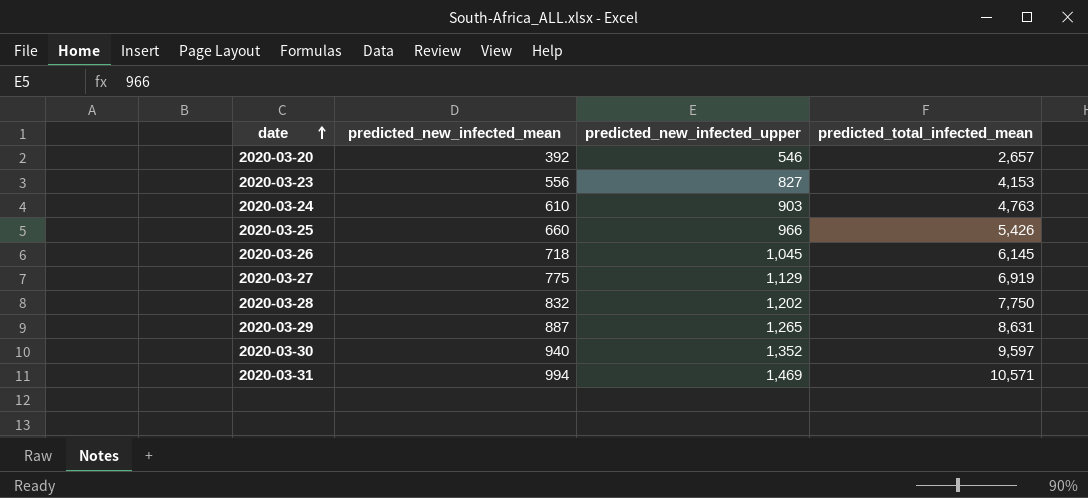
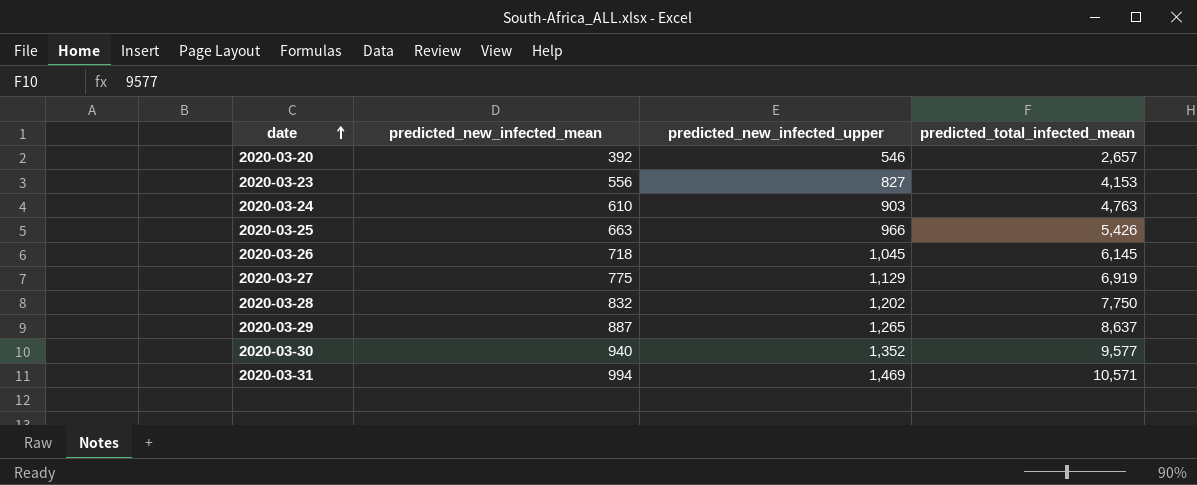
2020-03-25 | predicted_new_infected_mean: 660 -> 663
2020-03-29 | predicted_total_infected_mean: 8,631 -> 8,637
2020-03-30 | predicted_total_infected_mean: 9,597 -> 9,577

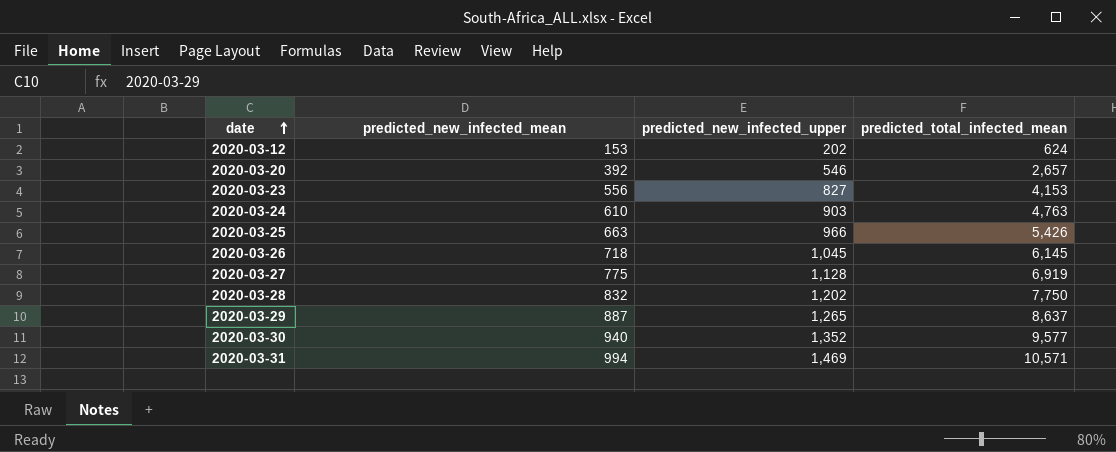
row 2020-03-12: none -> 153 | 202 | 624
2020-03-27 | predicted_new_infected_upper: 1,129 -> 1,128

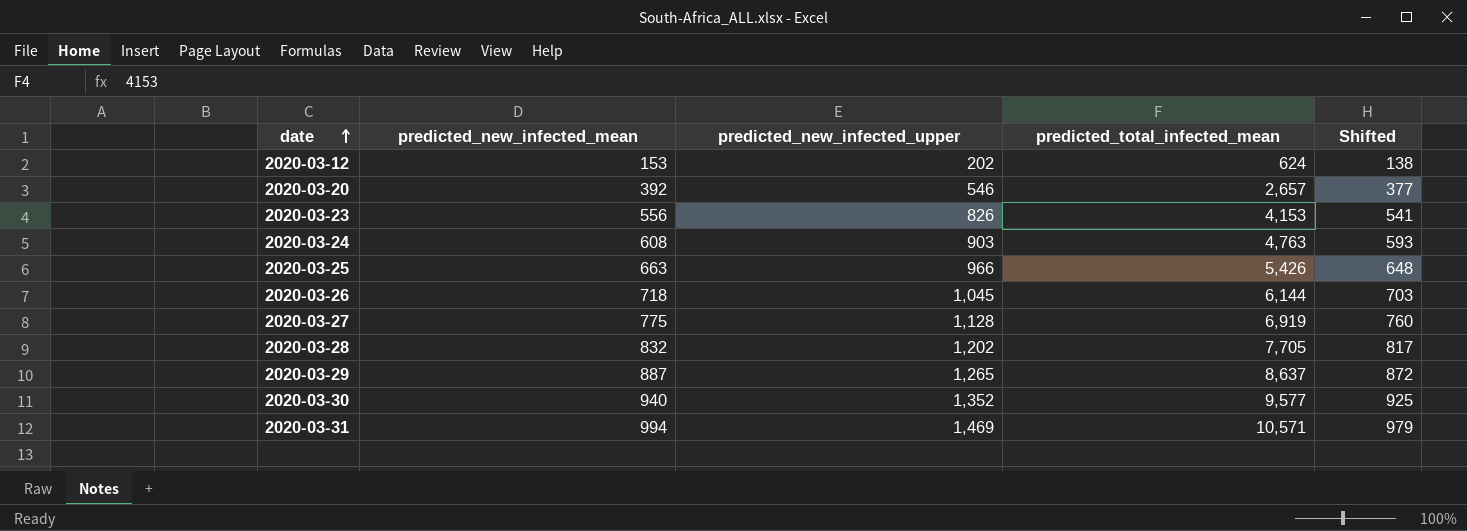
column Shifted | formula: none -> [predicted_new_infected_mean] - 15
2020-03-23 | predicted_new_infected_upper: 827 -> 826
2020-03-24 | predicted_new_infected_mean: 610 -> 608
2020-03-26 | predicted_total_infected_mean: 6,145 -> 6,144
2020-03-28 | predicted_total_infected_mean: 7,750 -> 7,705

